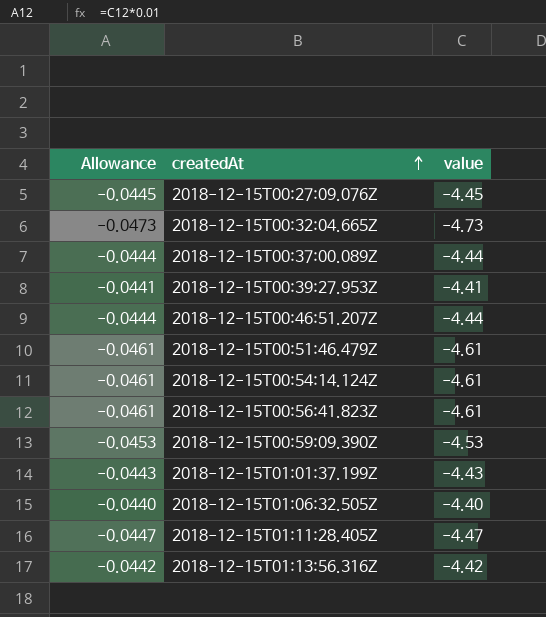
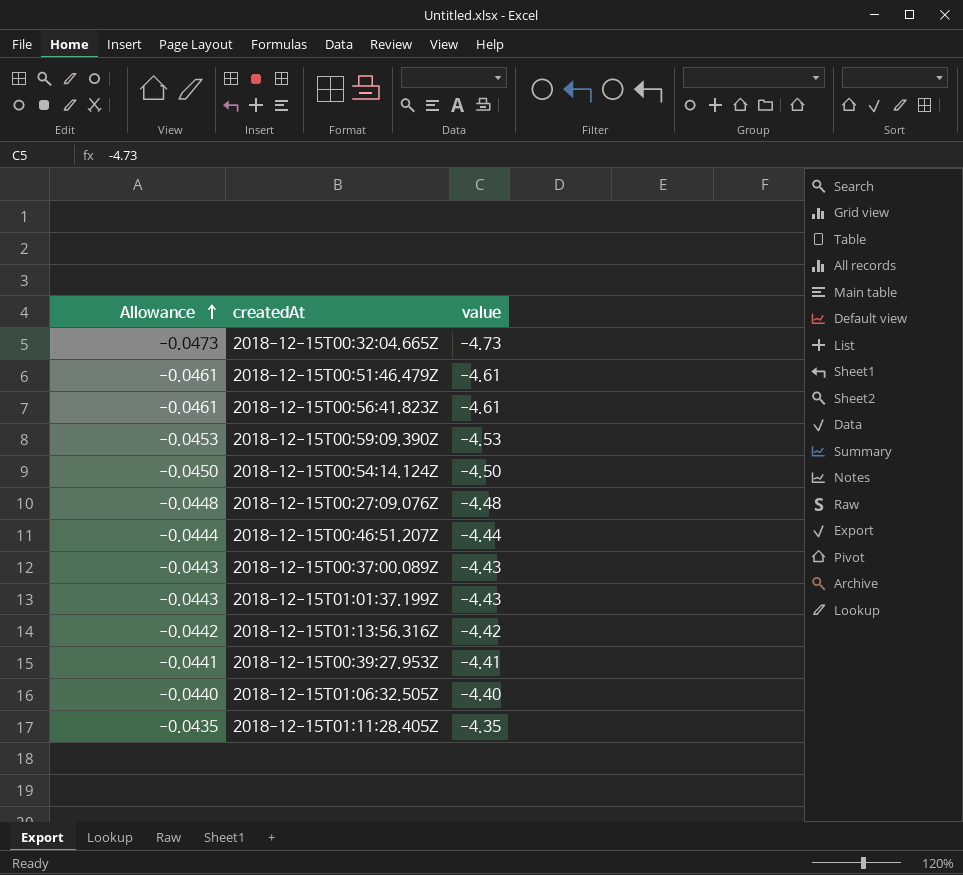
row order: createdAt ascending -> Allowance ascending
2018-12-15T00:54:14.124Z | Allowance: -0.0461 -> -0.0450
2018-12-15T00:54:14.124Z | value: -4.61 -> -4.50
2018-12-15T00:27:09.076Z | Allowance: -0.0445 -> -0.0448
2018-12-15T00:27:09.076Z | value: -4.45 -> -4.48
2018-12-15T00:37:00.089Z | Allowance: -0.0444 -> -0.0443
2018-12-15T00:37:00.089Z | value: -4.44 -> -4.43
2018-12-15T01:11:28.405Z | Allowance: -0.0447 -> -0.0435
2018-12-15T01:11:28.405Z | value: -4.47 -> -4.35

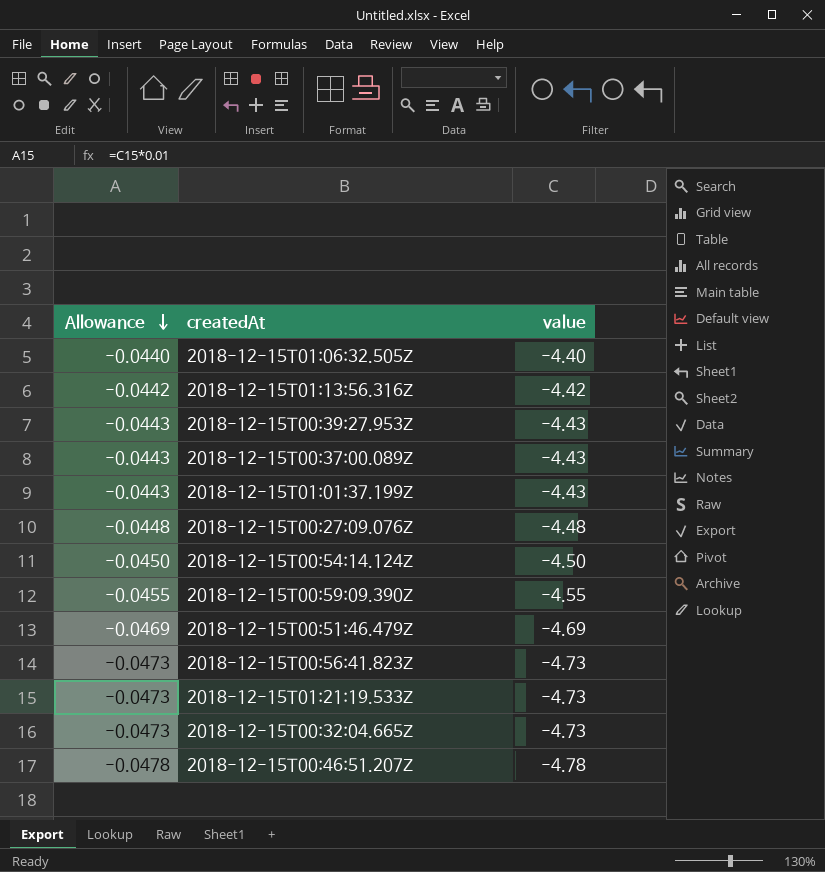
row order: Allowance ascending -> Allowance descending
row 2018-12-15T01:11:28.405Z: -0.0435 | -4.35 -> none
2018-12-15T00:39:27.953Z | Allowance: -0.0441 -> -0.0443
2018-12-15T00:39:27.953Z | value: -4.41 -> -4.43
2018-12-15T00:59:09.390Z | Allowance: -0.0453 -> -0.0455
2018-12-15T00:59:09.390Z | value: -4.53 -> -4.55
2018-12-15T00:51:46.479Z | Allowance: -0.0461 -> -0.0469
2018-12-15T00:51:46.479Z | value: -4.61 -> -4.69
2018-12-15T00:56:41.823Z | Allowance: -0.0461 -> -0.0473
2018-12-15T00:56:41.823Z | value: -4.61 -> -4.73
row 2018-12-15T01:21:19.533Z: none -> -0.0473 | -4.73
2018-12-15T00:46:51.207Z | Allowance: -0.0444 -> -0.0478
2018-12-15T00:46:51.207Z | value: -4.44 -> -4.78

